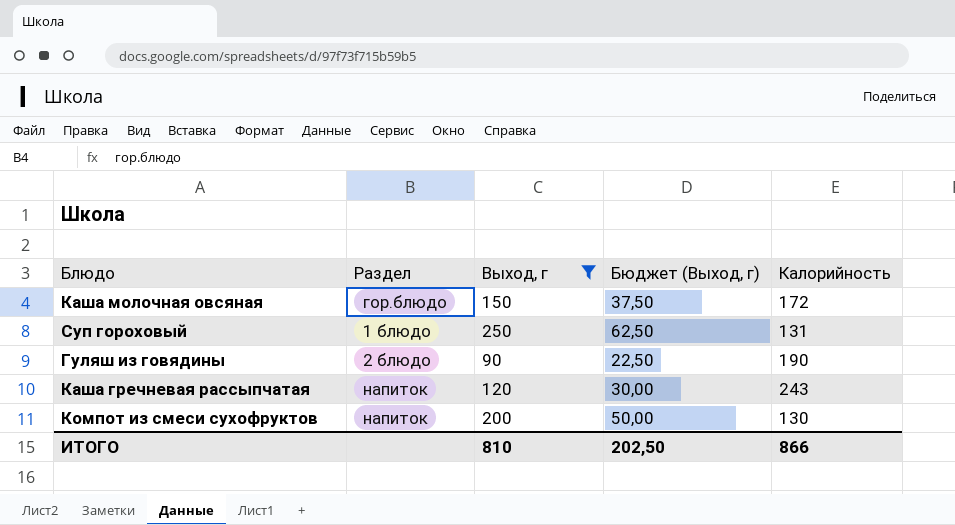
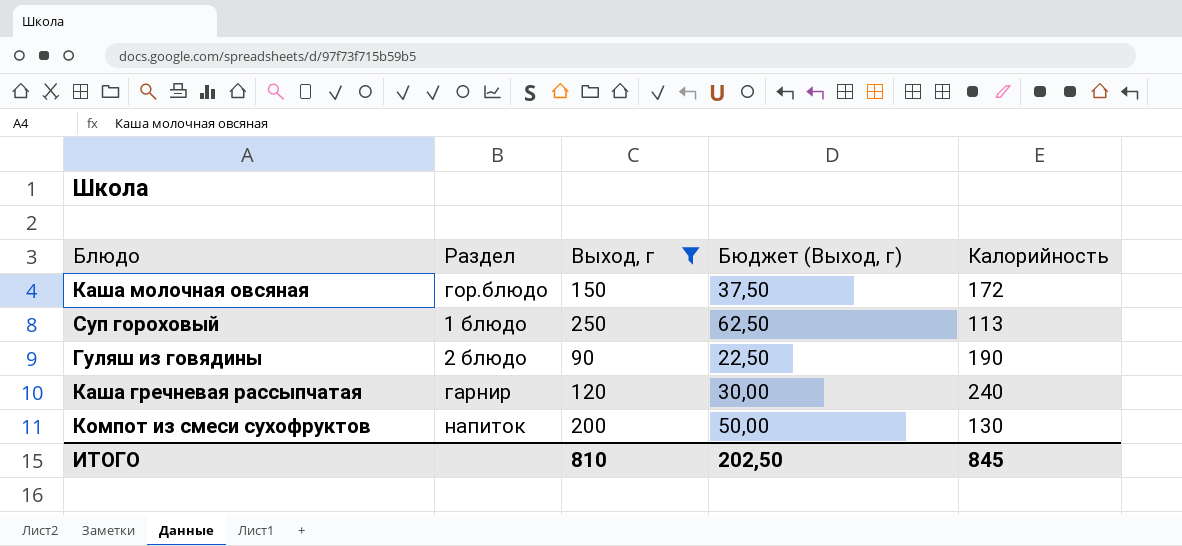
Суп гороховый | Калорийность: 131 -> 113
Каша гречневая рассыпчатая | Раздел: напиток -> гарнир
Каша гречневая рассыпчатая | Калорийность: 243 -> 240
ИТОГО | Калорийность: 866 -> 845

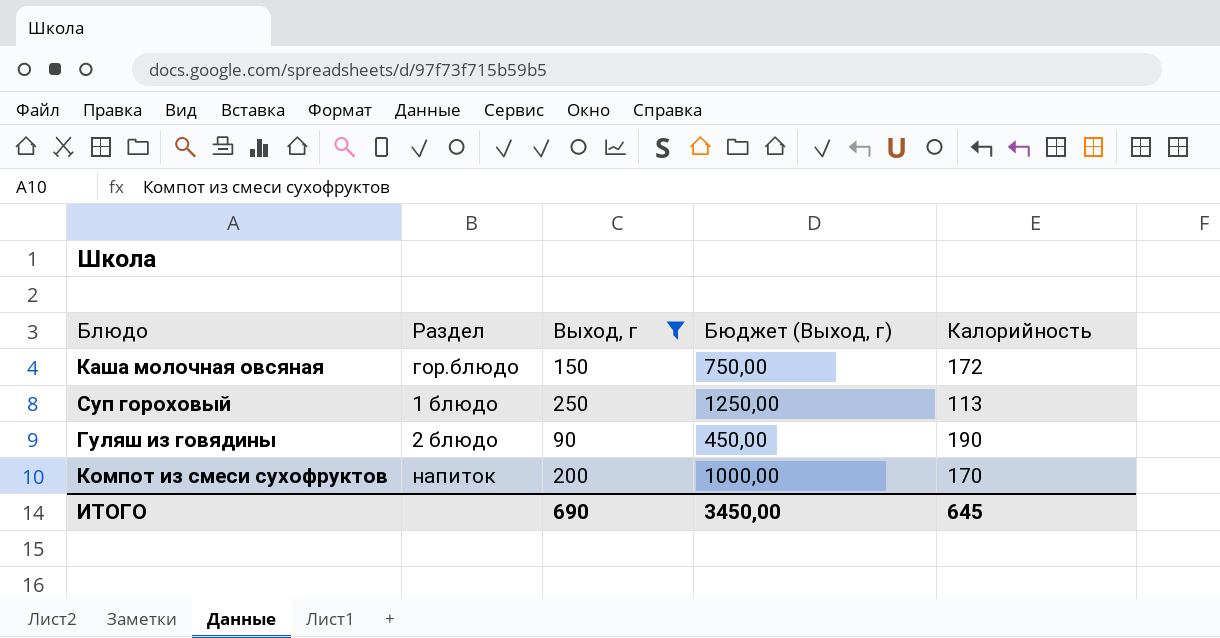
column Бюджет (Выход, г) | formula: [Выход, г] * 0,25 -> [Выход, г] * 5
row Каша гречневая рассыпчатая: гарнир | 120 | 30,00 | 240 -> none
Компот из смеси сухофруктов | Калорийность: 130 -> 170
ИТОГО | Выход, г: 810 -> 690
ИТОГО | Бюджет (Выход, г): 202,50 -> 3450,00
ИТОГО | Калорийность: 845 -> 645

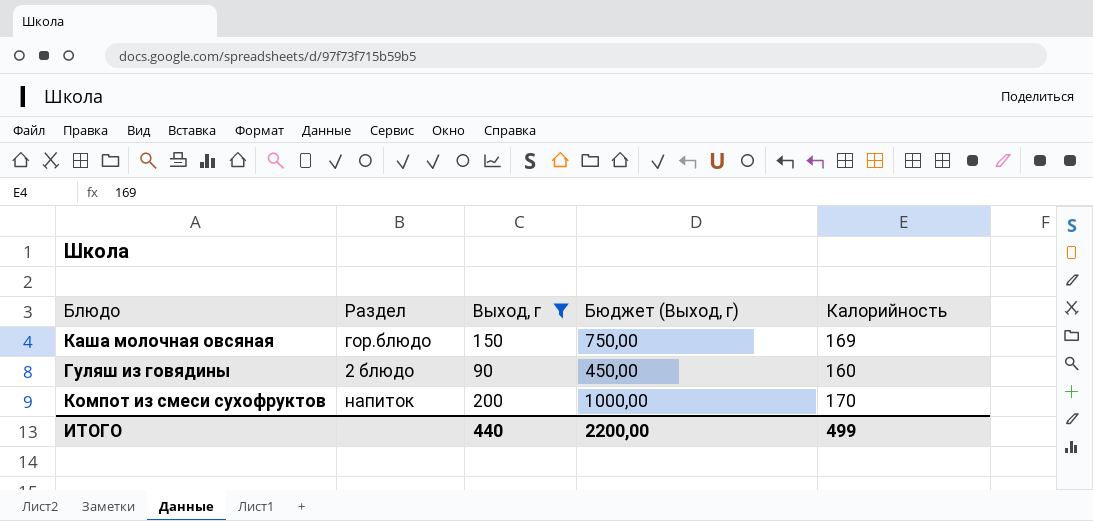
row Суп гороховый: 1 блюдо | 250 | 1250,00 | 113 -> none
Каша молочная овсяная | Калорийность: 172 -> 169
Гуляш из говядины | Калорийность: 190 -> 160
ИТОГО | Выход, г: 690 -> 440
ИТОГО | Бюджет (Выход, г): 3450,00 -> 2200,00
ИТОГО | Калорийность: 645 -> 499

